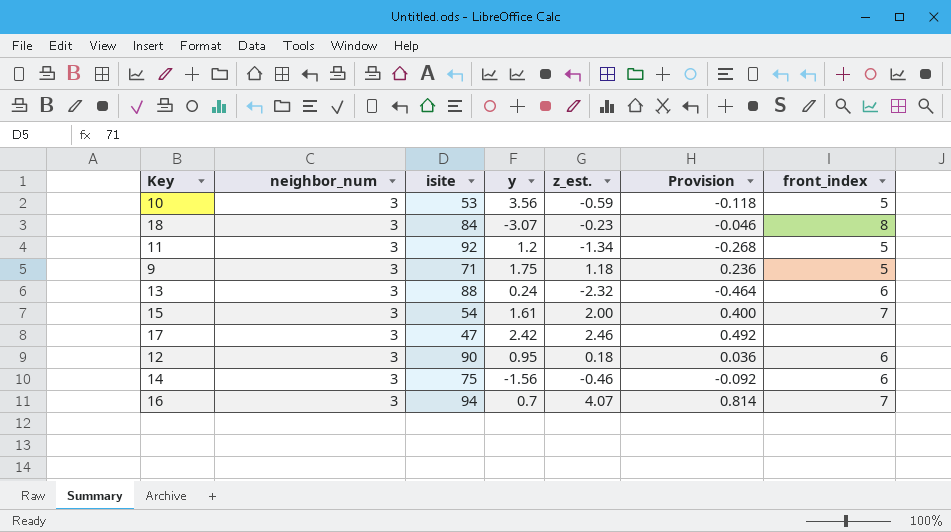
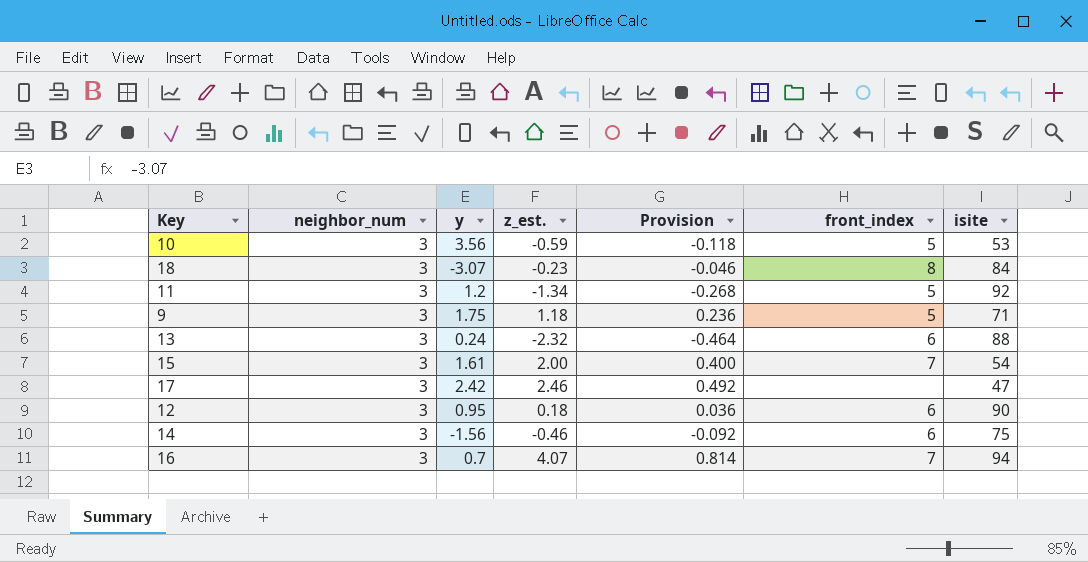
column isite | position: 3 -> 7

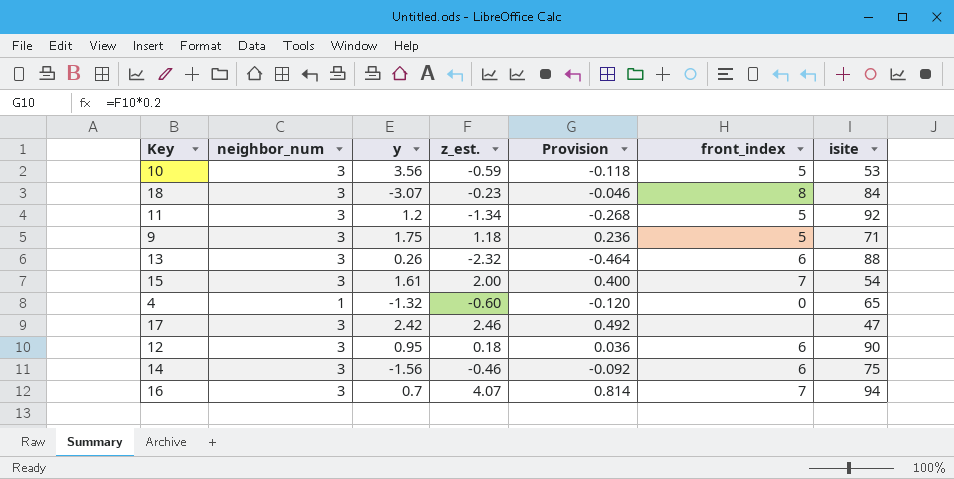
13 | y: 0.24 -> 0.26
row 4: none -> 1 | -1.32 | -0.60 | -0.120 | 0 | 65

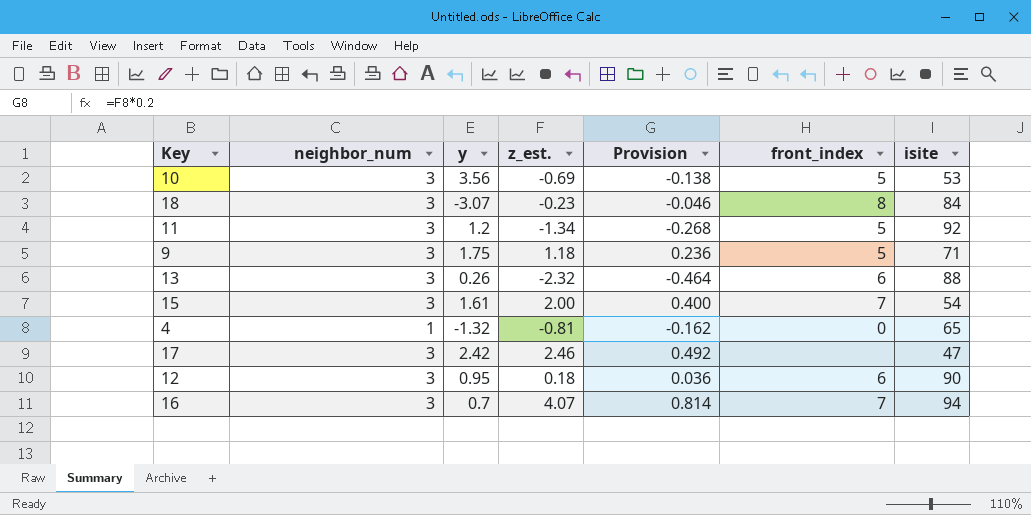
row 14: 3 | -1.56 | -0.46 | -0.092 | 6 | 75 -> none
10 | z_est.: -0.59 -> -0.69
10 | Provision: -0.118 -> -0.138
4 | z_est.: -0.60 -> -0.81
4 | Provision: -0.120 -> -0.162

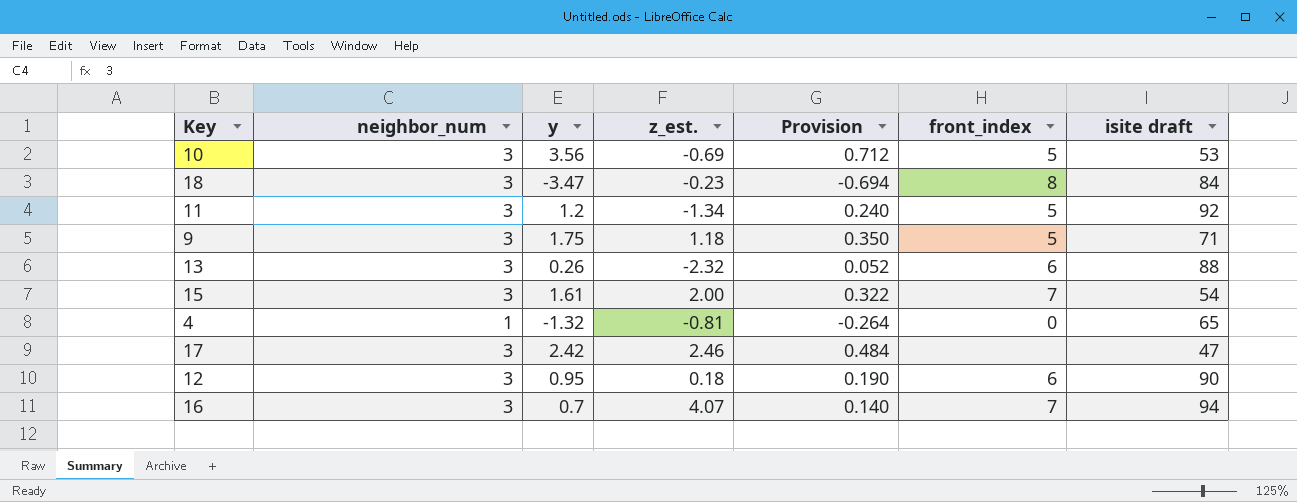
column Provision | formula: [z_est.] * 0.2 -> [y] * 0.2
column name: isite -> isite draft
18 | y: -3.07 -> -3.47

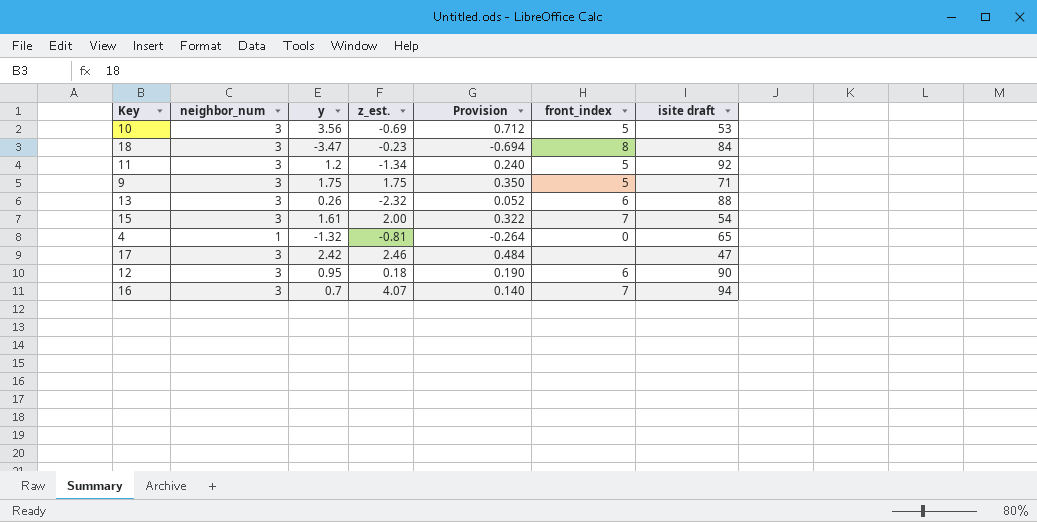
9 | z_est.: 1.18 -> 1.75

